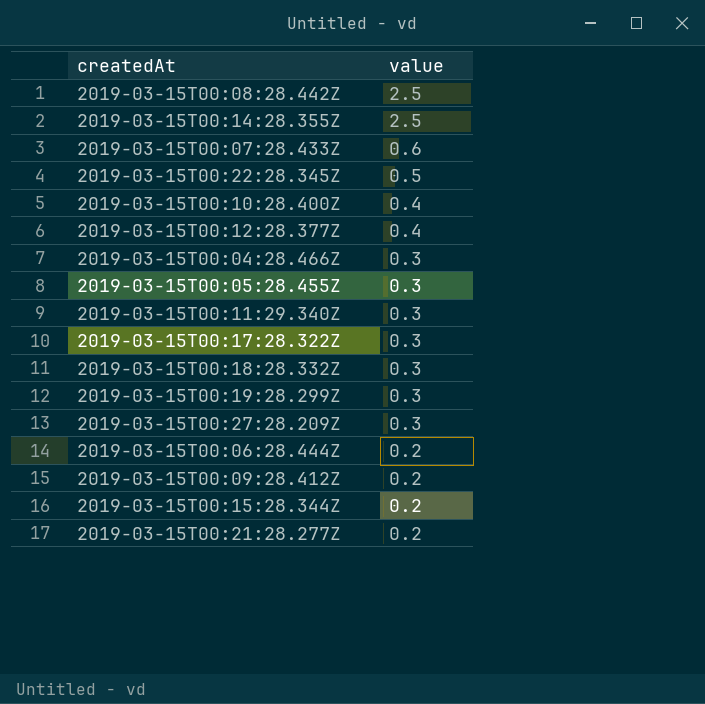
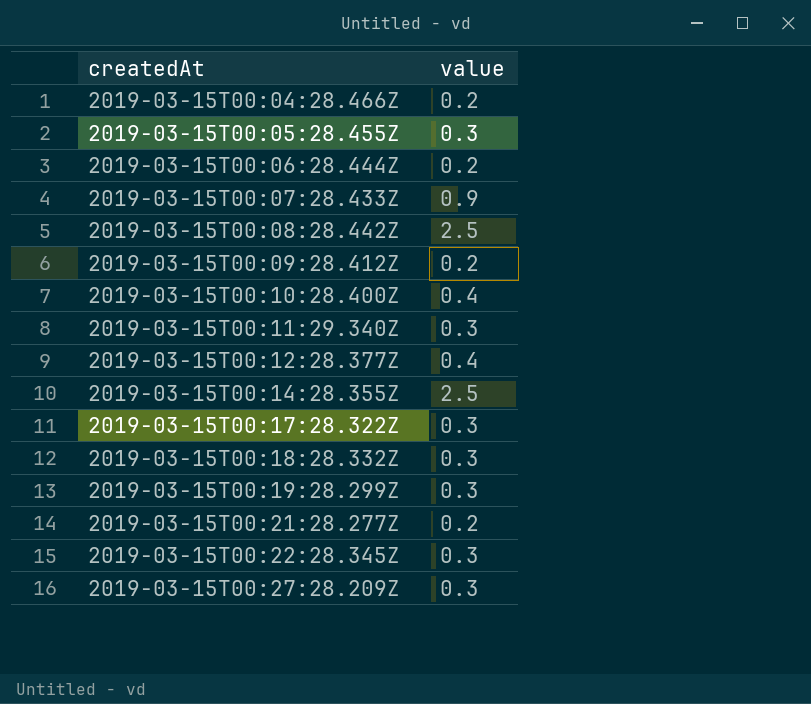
row order: value descending -> createdAt ascending
row 2019-03-15T00:15:28.344Z: 0.2 -> none
2019-03-15T00:04:28.466Z | value: 0.3 -> 0.2
2019-03-15T00:07:28.433Z | value: 0.6 -> 0.9
2019-03-15T00:22:28.345Z | value: 0.5 -> 0.3

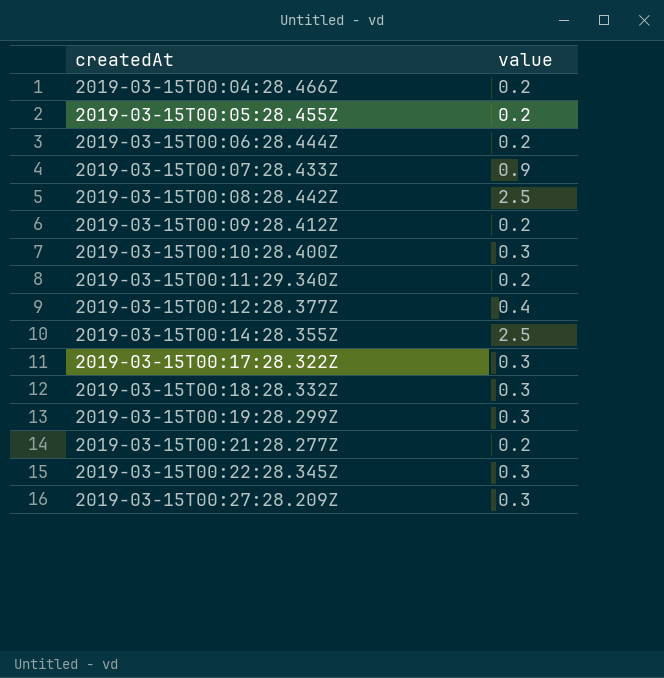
2019-03-15T00:05:28.455Z | value: 0.3 -> 0.2
2019-03-15T00:10:28.400Z | value: 0.4 -> 0.3
2019-03-15T00:11:29.340Z | value: 0.3 -> 0.2

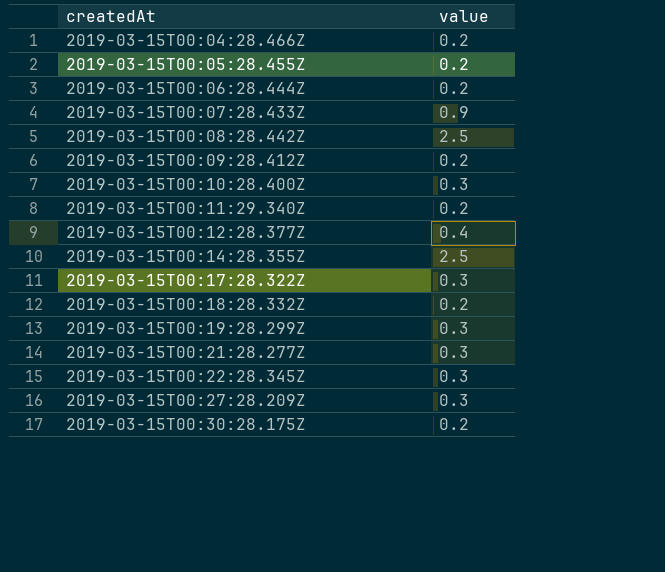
2019-03-15T00:18:28.332Z | value: 0.3 -> 0.2
2019-03-15T00:21:28.277Z | value: 0.2 -> 0.3
row 2019-03-15T00:30:28.175Z: none -> 0.2

